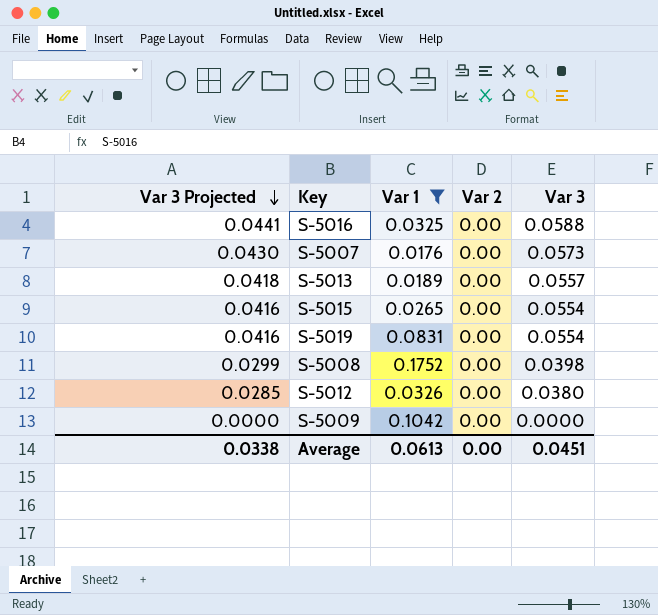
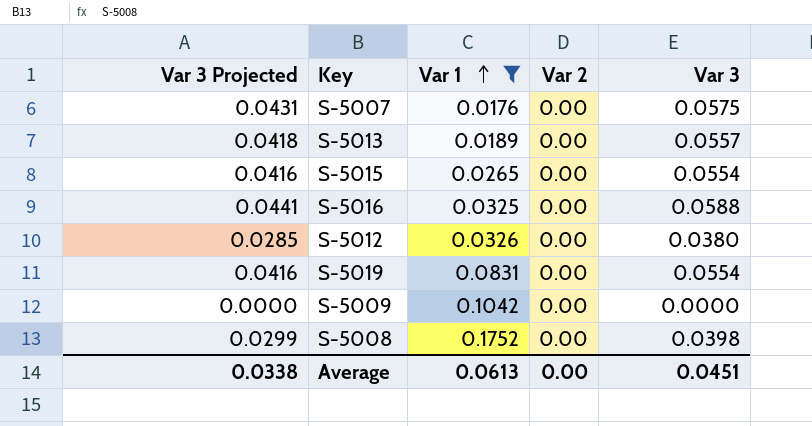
row order: Var 3 Projected descending -> Var 1 ascending
S-5007 | Var 3 Projected: 0.0430 -> 0.0431
S-5007 | Var 3: 0.0573 -> 0.0575

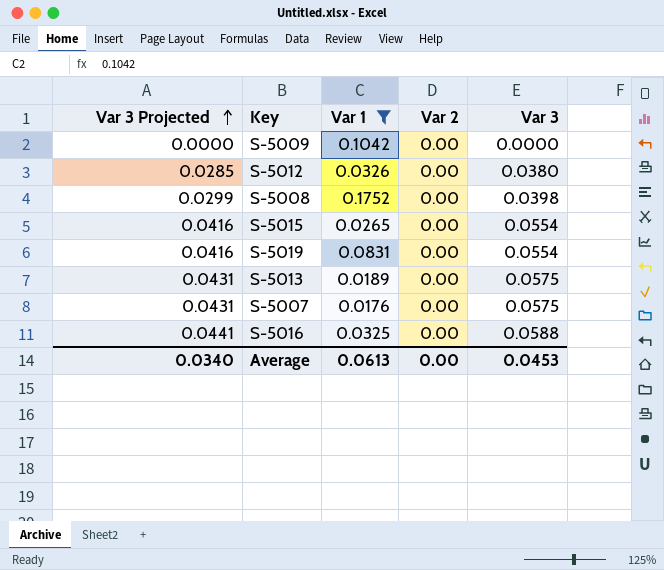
row order: Var 1 ascending -> Var 3 Projected ascending
S-5013 | Var 3 Projected: 0.0418 -> 0.0431
S-5013 | Var 3: 0.0557 -> 0.0575
Average | Var 3 Projected: 0.0338 -> 0.0340
Average | Var 3: 0.0451 -> 0.0453

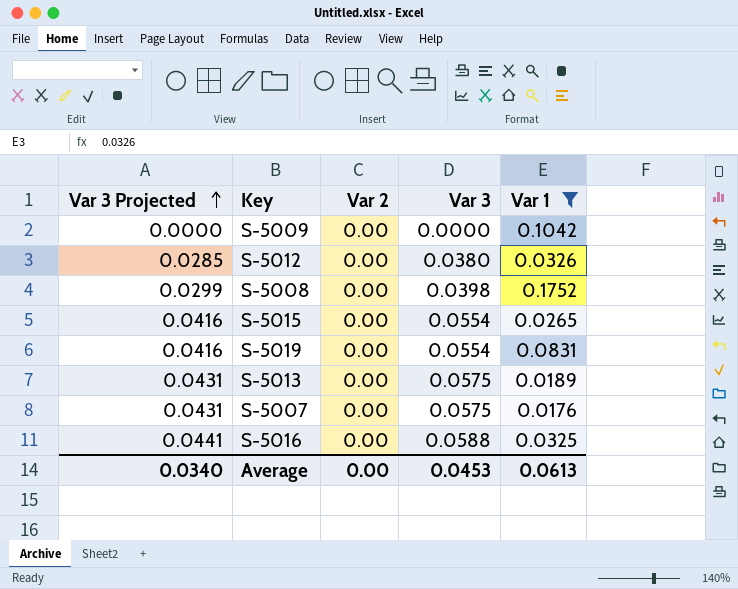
column Var 1 | position: 3 -> 5

